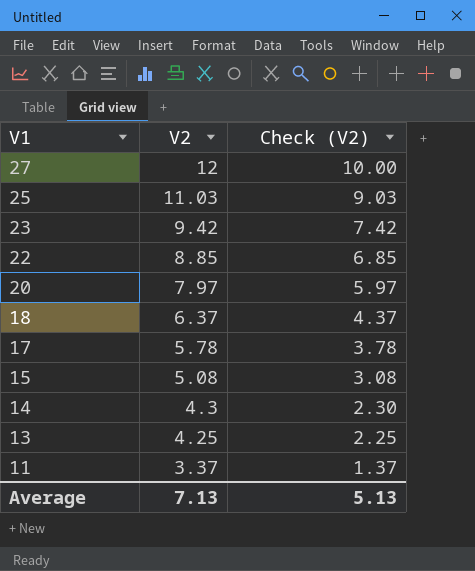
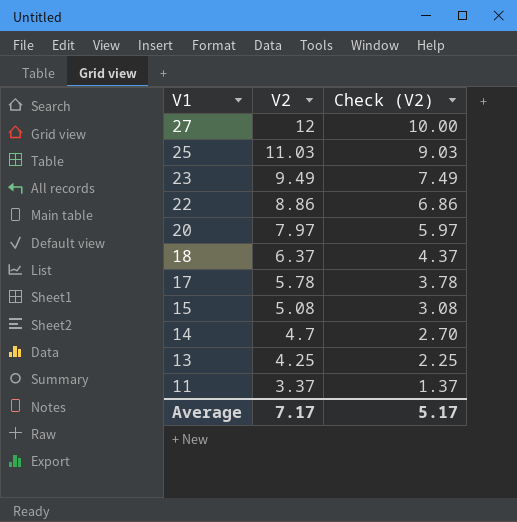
23 | V2: 9.42 -> 9.49
23 | Check (V2): 7.42 -> 7.49
22 | V2: 8.85 -> 8.86
22 | Check (V2): 6.85 -> 6.86
14 | V2: 4.3 -> 4.7
14 | Check (V2): 2.30 -> 2.70
Average | V2: 7.13 -> 7.17
Average | Check (V2): 5.13 -> 5.17

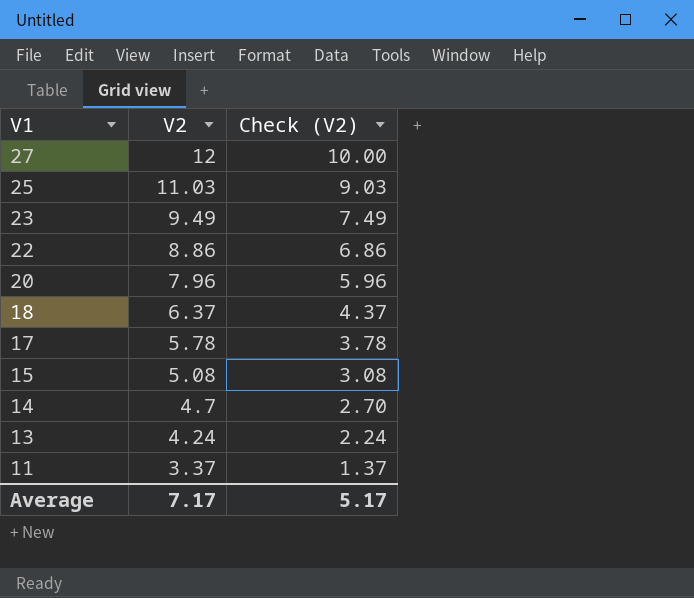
20 | V2: 7.97 -> 7.96
20 | Check (V2): 5.97 -> 5.96
13 | V2: 4.25 -> 4.24
13 | Check (V2): 2.25 -> 2.24

